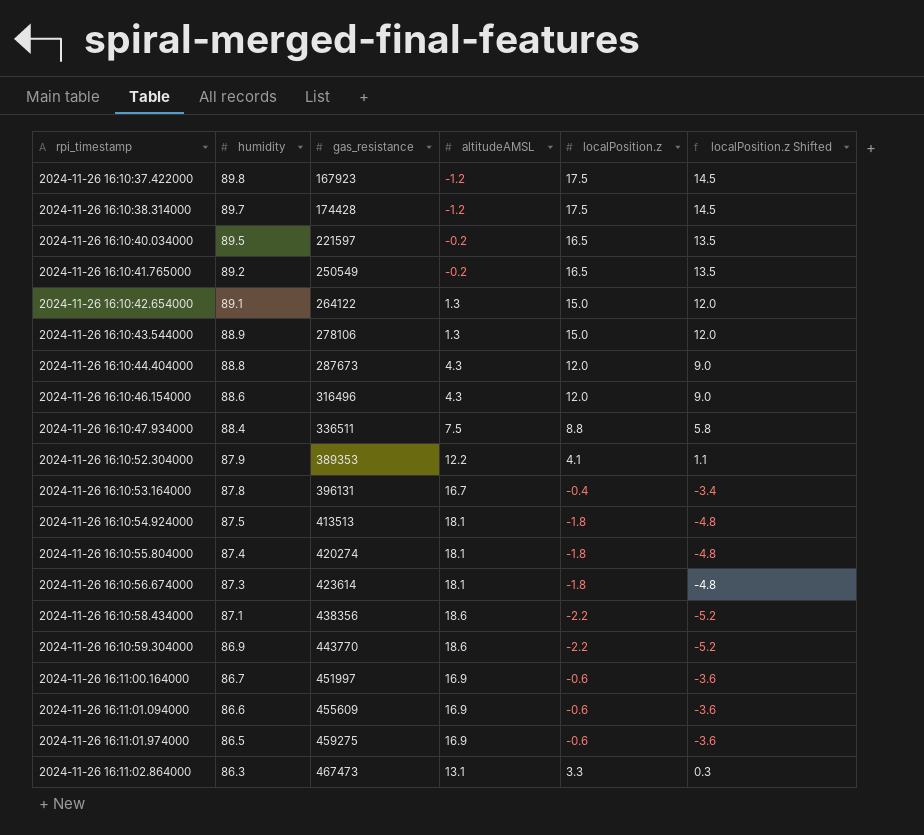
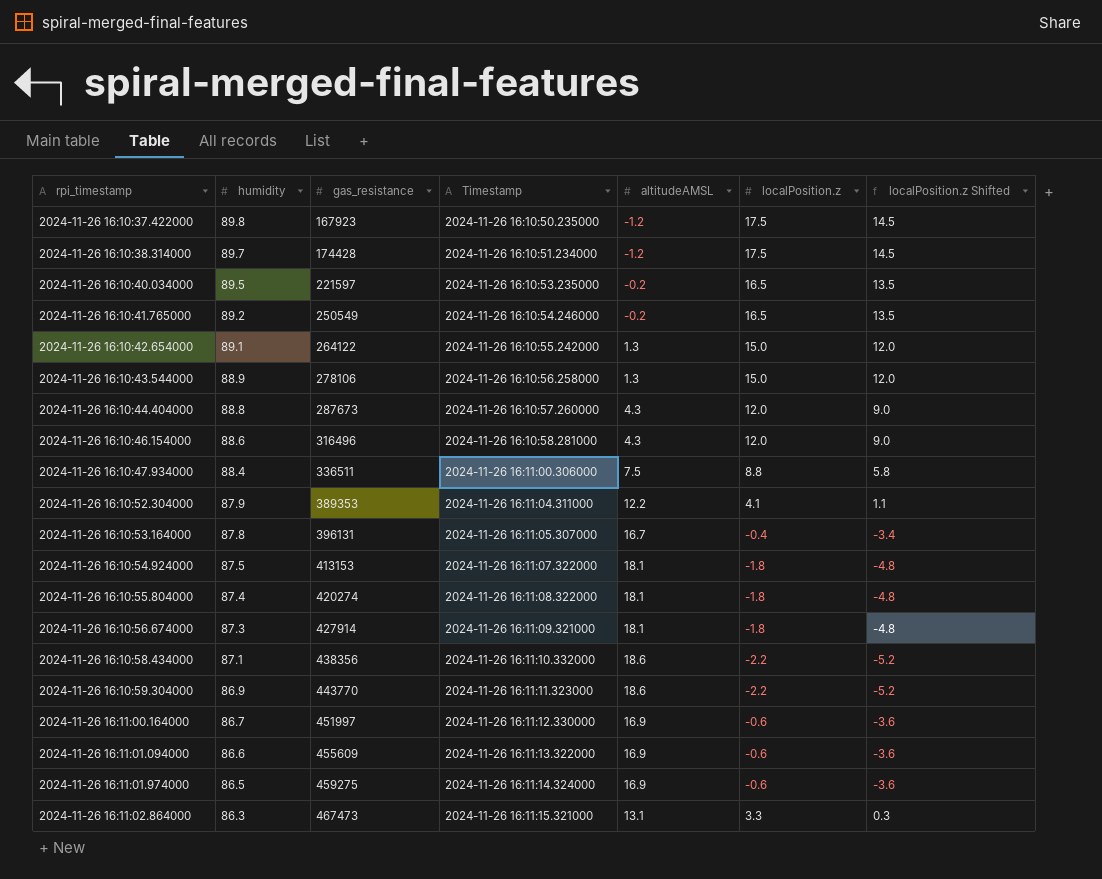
column Timestamp | position: none -> 4
2024-11-26 16:10:54.924000 | gas_resistance: 413513 -> 413153
2024-11-26 16:10:56.674000 | gas_resistance: 423614 -> 427914

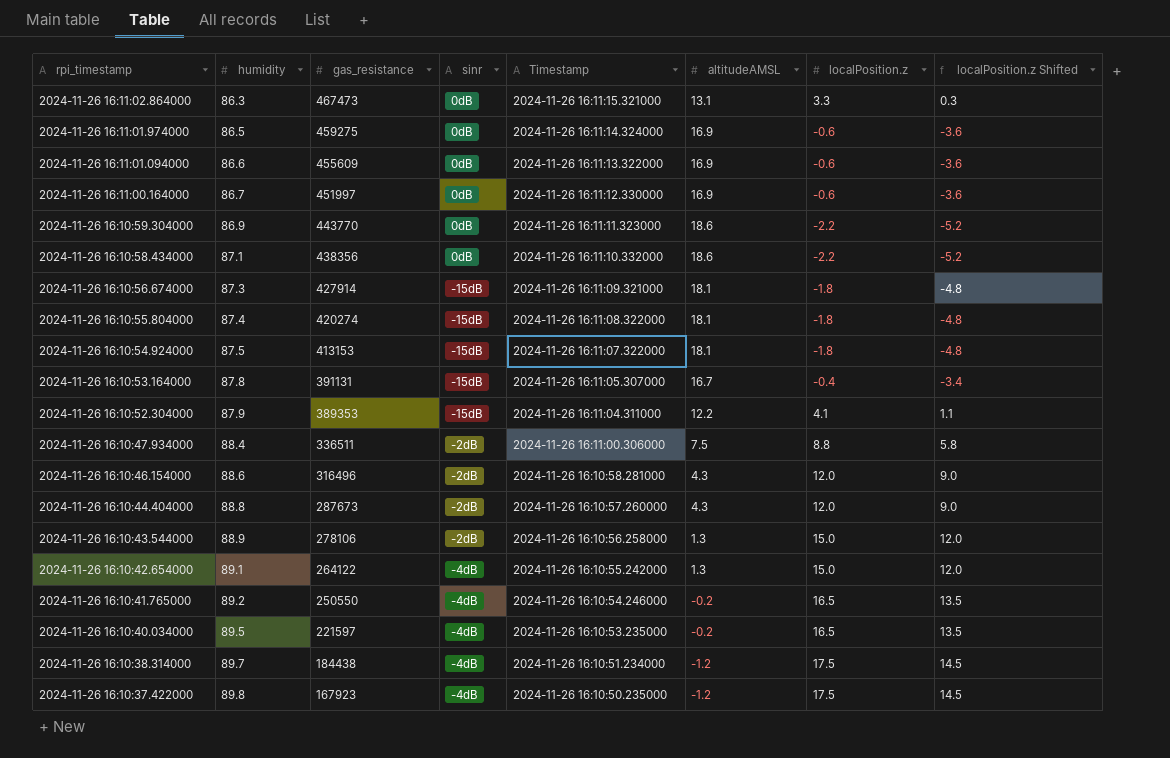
row order: rpi_timestamp ascending -> rpi_timestamp descending
column sinr | position: none -> 4
2024-11-26 16:10:53.164000 | gas_resistance: 396131 -> 391131
2024-11-26 16:10:41.765000 | gas_resistance: 250549 -> 250550
2024-11-26 16:10:38.314000 | gas_resistance: 174428 -> 184438

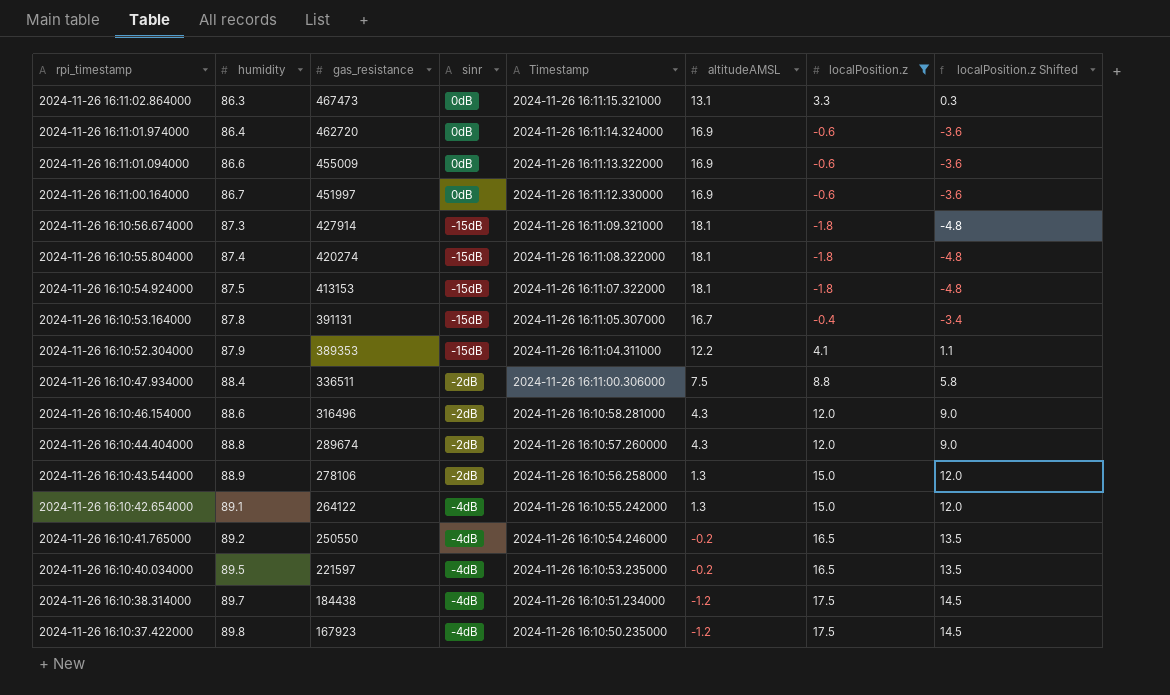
filter: none -> localPosition.z != -2.2
2024-11-26 16:11:01.974000 | humidity: 86.5 -> 86.4
2024-11-26 16:11:01.974000 | gas_resistance: 459275 -> 462720
2024-11-26 16:11:01.094000 | gas_resistance: 455609 -> 455009
2024-11-26 16:10:44.404000 | gas_resistance: 287673 -> 289674

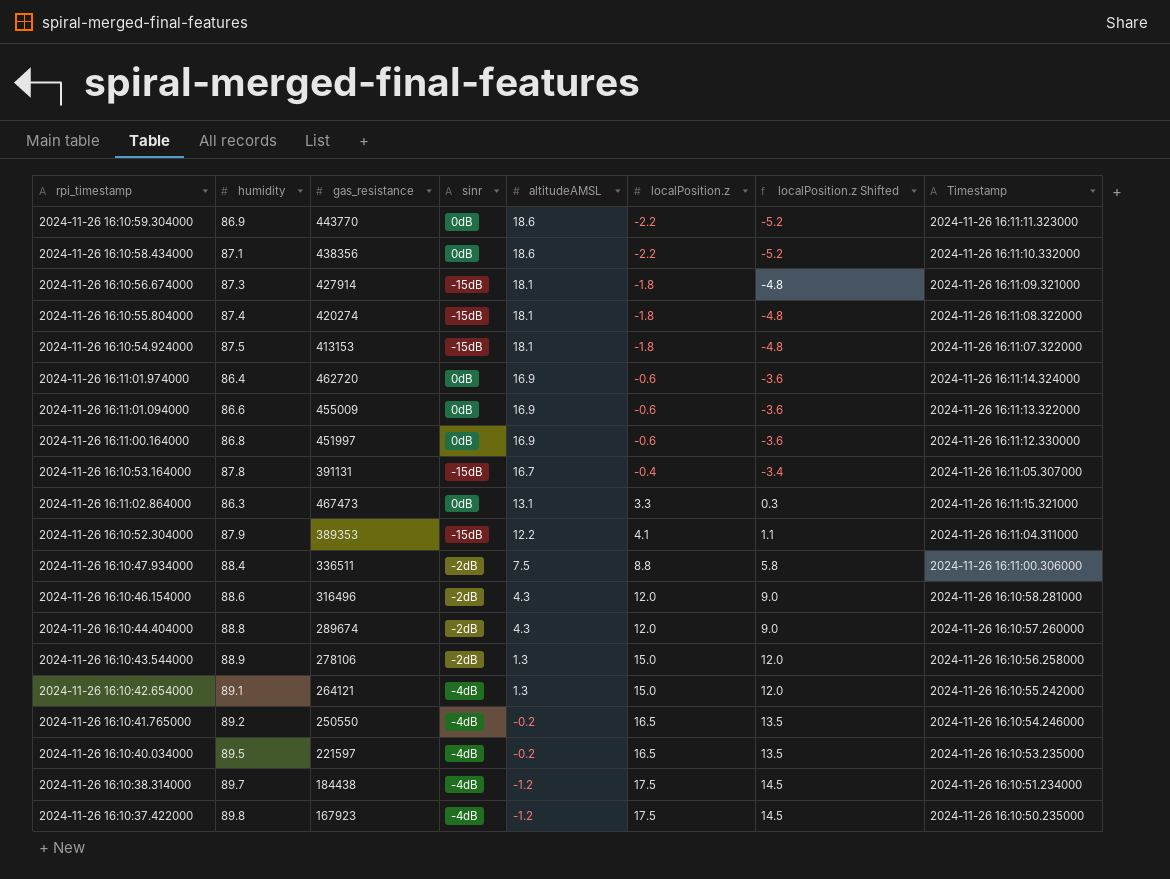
filter: localPosition.z != -2.2 -> none
row order: rpi_timestamp descending -> altitudeAMSL descending
column Timestamp | position: 5 -> 8
2024-11-26 16:11:00.164000 | humidity: 86.7 -> 86.8
2024-11-26 16:10:42.654000 | gas_resistance: 264122 -> 264121

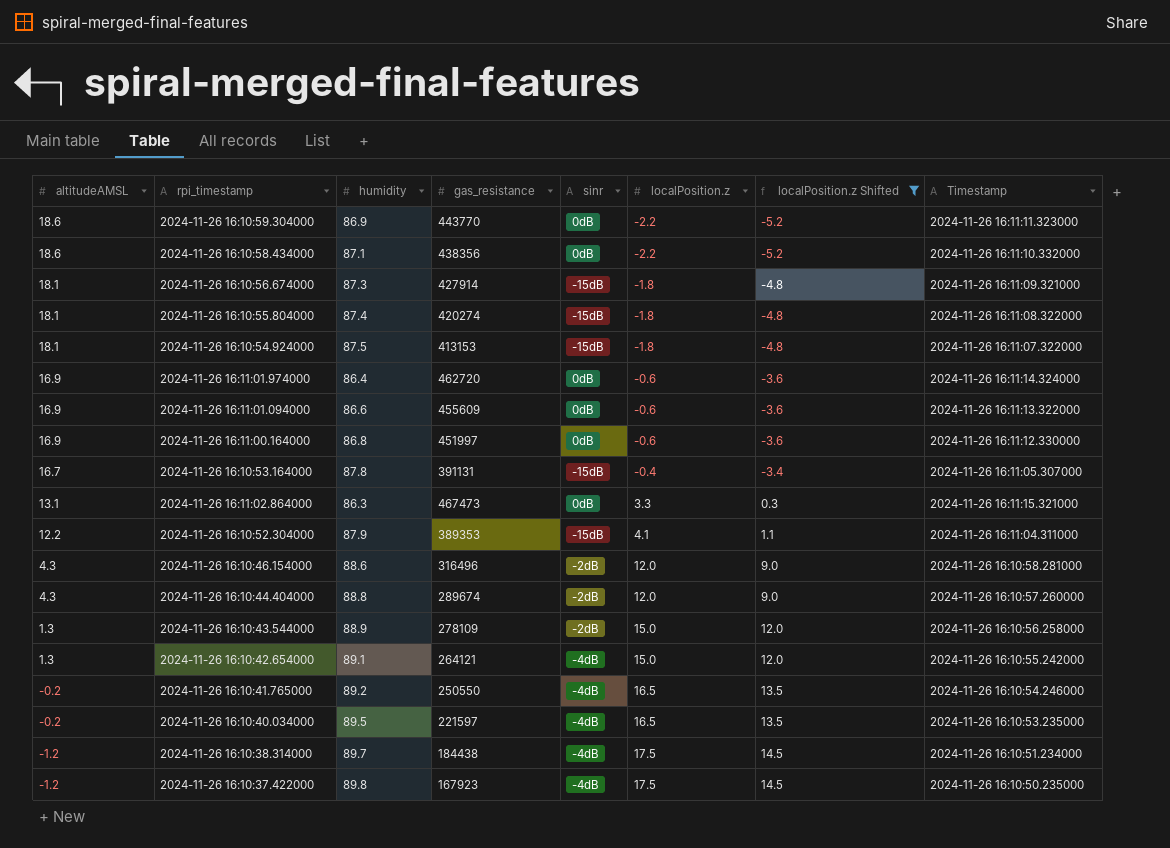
filter: none -> localPosition.z Shifted != 5.8
column altitudeAMSL | position: 5 -> 1
2024-11-26 16:11:01.094000 | gas_resistance: 455009 -> 455609
2024-11-26 16:10:43.544000 | gas_resistance: 278106 -> 278109

